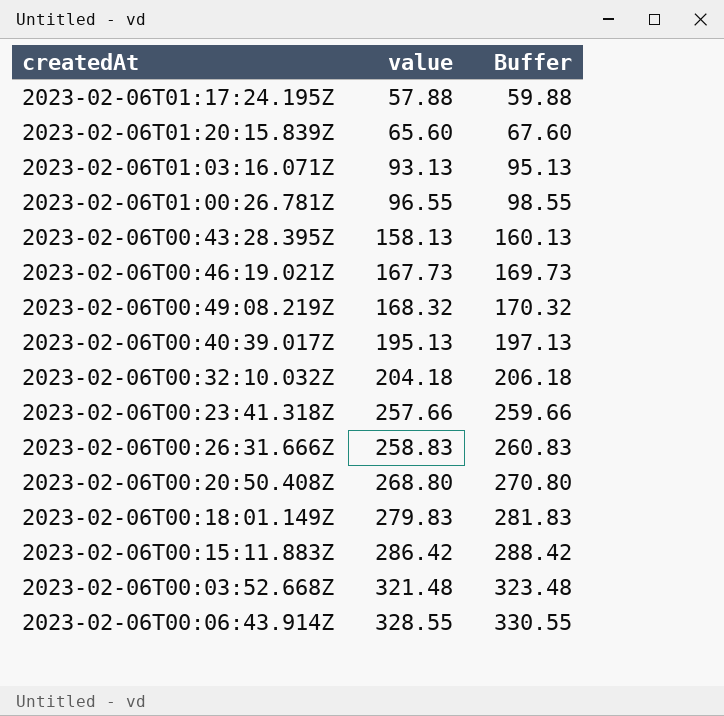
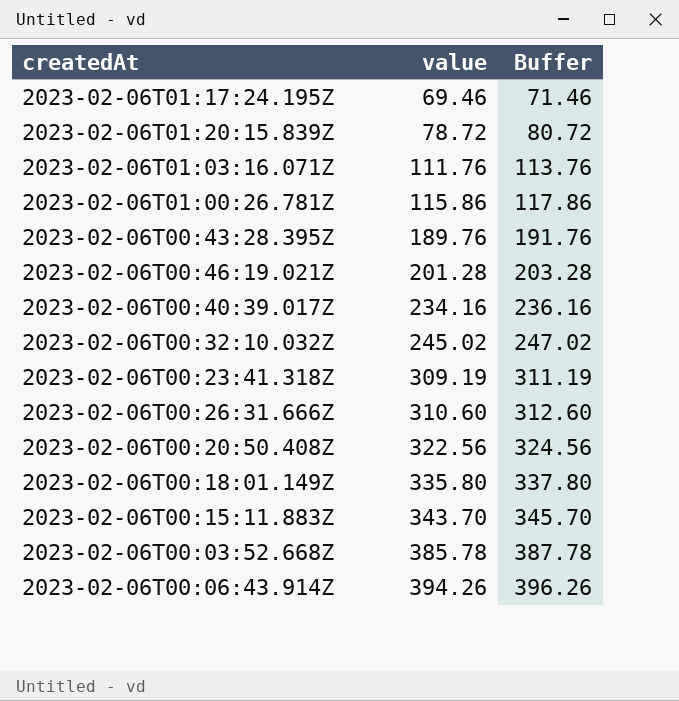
row 2023-02-06T00:49:08.219Z: 168.32 | 170.32 -> none
2023-02-06T01:17:24.195Z | value: 57.88 -> 69.46
2023-02-06T01:17:24.195Z | Buffer: 59.88 -> 71.46
2023-02-06T01:20:15.839Z | value: 65.60 -> 78.72
2023-02-06T01:20:15.839Z | Buffer: 67.60 -> 80.72
2023-02-06T01:03:16.071Z | value: 93.13 -> 111.76
2023-02-06T01:03:16.071Z | Buffer: 95.13 -> 113.76
2023-02-06T01:00:26.781Z | value: 96.55 -> 115.86
2023-02-06T01:00:26.781Z | Buffer: 98.55 -> 117.86
2023-02-06T00:43:28.395Z | value: 158.13 -> 189.76
2023-02-06T00:43:28.395Z | Buffer: 160.13 -> 191.76
2023-02-06T00:46:19.021Z | value: 167.73 -> 201.28
2023-02-06T00:46:19.021Z | Buffer: 169.73 -> 203.28
2023-02-06T00:40:39.017Z | value: 195.13 -> 234.16
2023-02-06T00:40:39.017Z | Buffer: 197.13 -> 236.16
2023-02-06T00:32:10.032Z | value: 204.18 -> 245.02
2023-02-06T00:32:10.032Z | Buffer: 206.18 -> 247.02
2023-02-06T00:23:41.318Z | value: 257.66 -> 309.19
2023-02-06T00:23:41.318Z | Buffer: 259.66 -> 311.19
2023-02-06T00:26:31.666Z | value: 258.83 -> 310.60
2023-02-06T00:26:31.666Z | Buffer: 260.83 -> 312.60
2023-02-06T00:20:50.408Z | value: 268.80 -> 322.56
2023-02-06T00:20:50.408Z | Buffer: 270.80 -> 324.56
2023-02-06T00:18:01.149Z | value: 279.83 -> 335.80
2023-02-06T00:18:01.149Z | Buffer: 281.83 -> 337.80
2023-02-06T00:15:11.883Z | value: 286.42 -> 343.70
2023-02-06T00:15:11.883Z | Buffer: 288.42 -> 345.70
2023-02-06T00:03:52.668Z | value: 321.48 -> 385.78
2023-02-06T00:03:52.668Z | Buffer: 323.48 -> 387.78
2023-02-06T00:06:43.914Z | value: 328.55 -> 394.26
2023-02-06T00:06:43.914Z | Buffer: 330.55 -> 396.26

